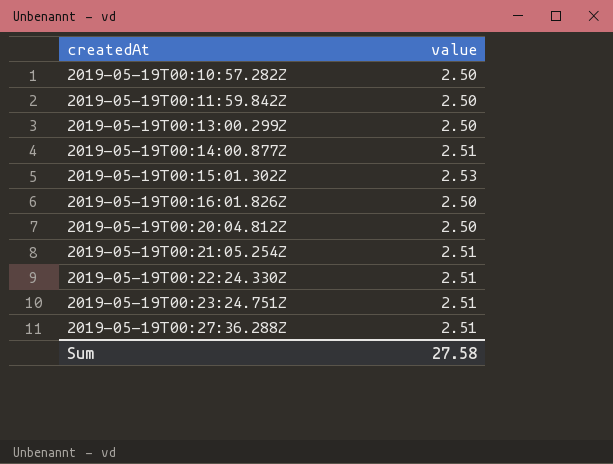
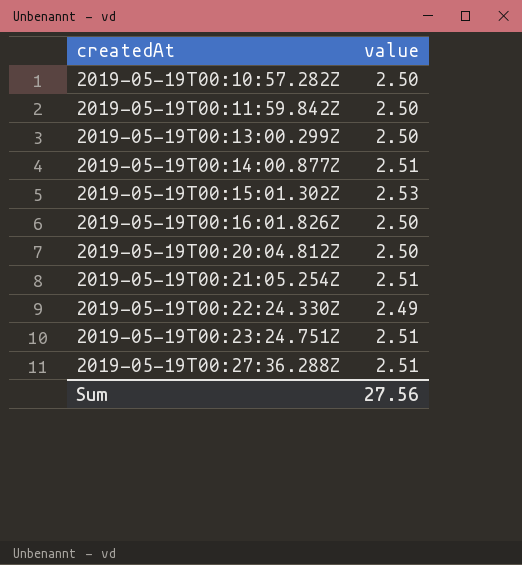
2019-05-19T00:22:24.330Z | value: 2.51 -> 2.49
Sum | value: 27.58 -> 27.56

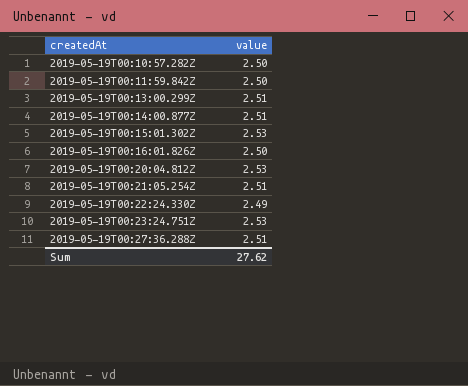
2019-05-19T00:13:00.299Z | value: 2.50 -> 2.51
2019-05-19T00:20:04.812Z | value: 2.50 -> 2.53
2019-05-19T00:23:24.751Z | value: 2.51 -> 2.53
Sum | value: 27.56 -> 27.62

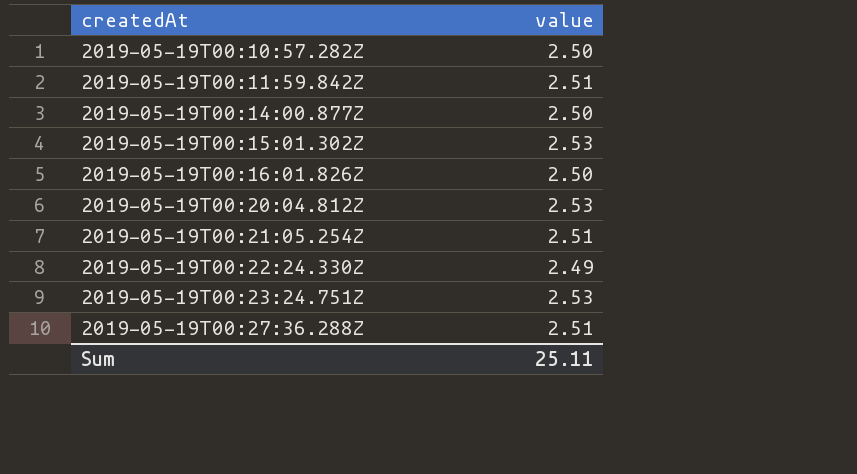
row 2019-05-19T00:13:00.299Z: 2.51 -> none
2019-05-19T00:11:59.842Z | value: 2.50 -> 2.51
2019-05-19T00:14:00.877Z | value: 2.51 -> 2.50
Sum | value: 27.62 -> 25.11

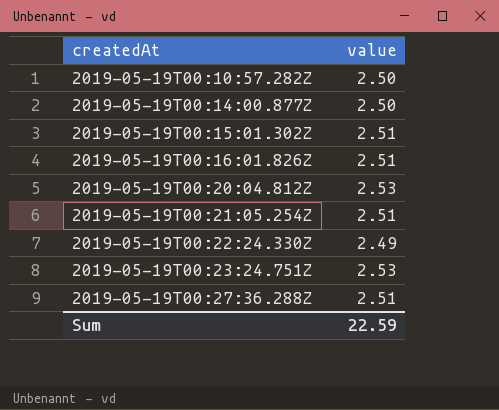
row 2019-05-19T00:11:59.842Z: 2.51 -> none
2019-05-19T00:15:01.302Z | value: 2.53 -> 2.51
2019-05-19T00:16:01.826Z | value: 2.50 -> 2.51
Sum | value: 25.11 -> 22.59

